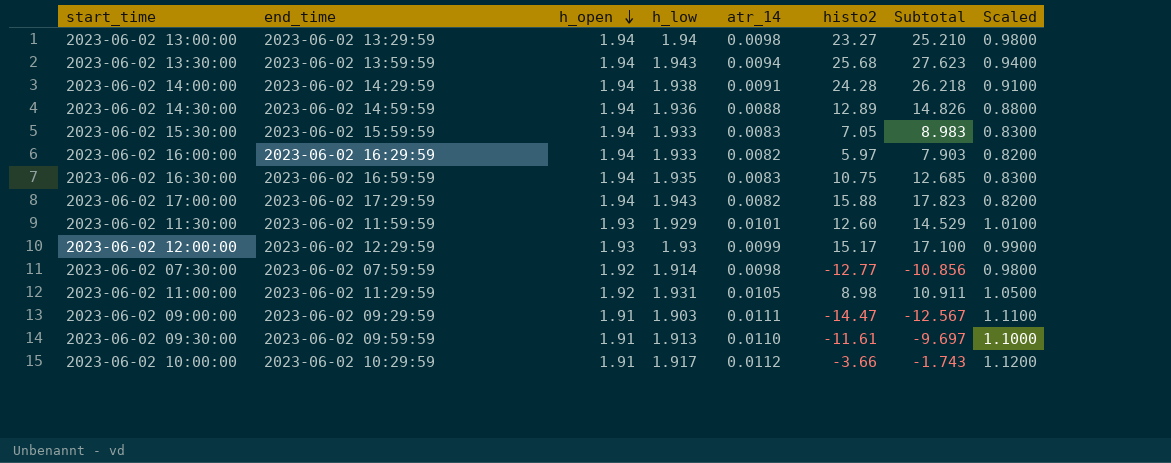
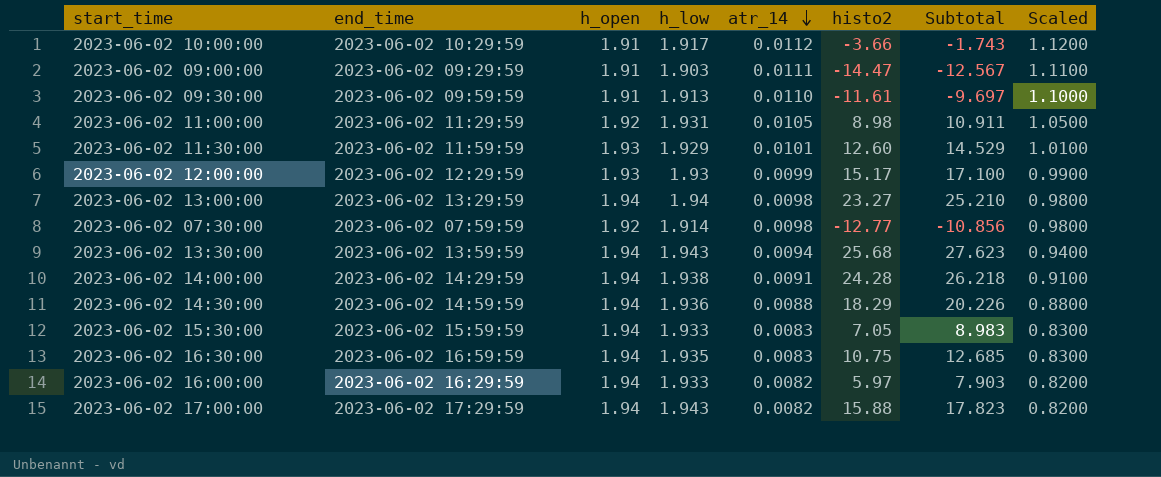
row order: h_open descending -> atr_14 descending
2023-06-02 14:30:00 | histo2: 12.89 -> 18.29
2023-06-02 14:30:00 | Subtotal: 14.826 -> 20.226

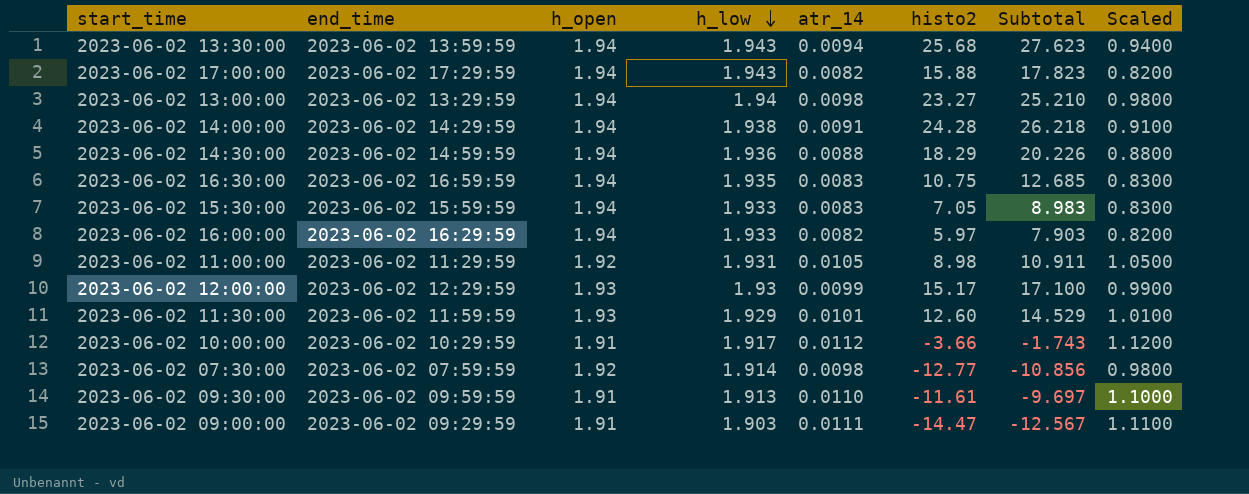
row order: atr_14 descending -> h_low descending

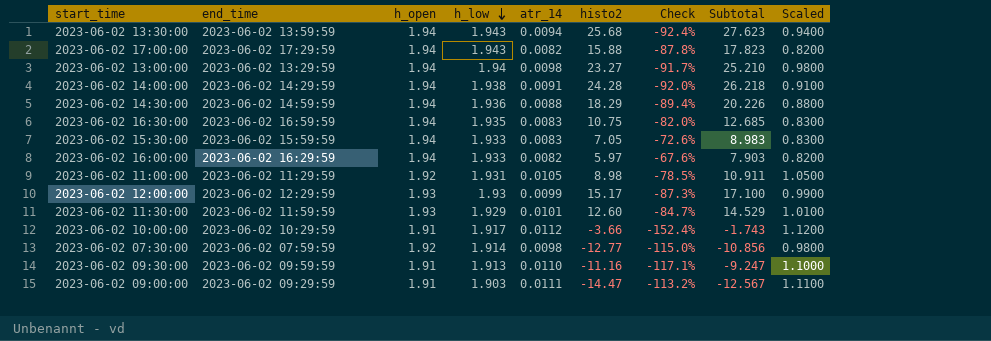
column Check | formula: none -> ([h_low] - [histo2]) / [histo2]
2023-06-02 09:30:00 | histo2: -11.61 -> -11.16
2023-06-02 09:30:00 | Subtotal: -9.697 -> -9.247

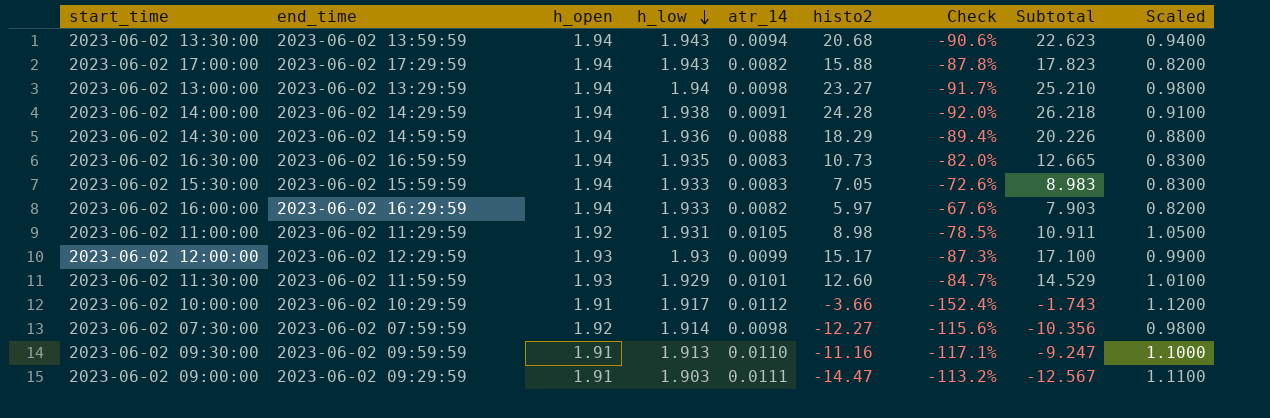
2023-06-02 13:30:00 | histo2: 25.68 -> 20.68
2023-06-02 13:30:00 | Check: -92.4% -> -90.6%
2023-06-02 13:30:00 | Subtotal: 27.623 -> 22.623
2023-06-02 16:30:00 | histo2: 10.75 -> 10.73
2023-06-02 16:30:00 | Subtotal: 12.685 -> 12.665
2023-06-02 07:30:00 | histo2: -12.77 -> -12.27
2023-06-02 07:30:00 | Check: -115.0% -> -115.6%
2023-06-02 07:30:00 | Subtotal: -10.856 -> -10.356

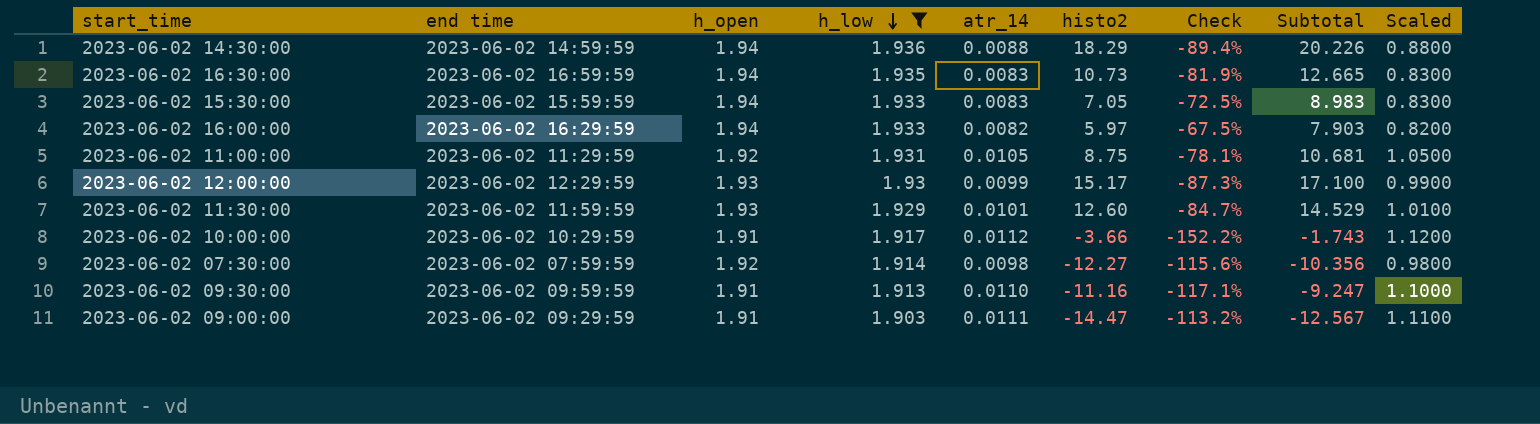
filter: none -> h_low <= 1.936
column name: end_time -> end time
column Check | formula: ([h_low] - [histo2]) / [histo2] -> ([h_open] - [histo2]) / [histo2]
2023-06-02 11:00:00 | histo2: 8.98 -> 8.75
2023-06-02 11:00:00 | Subtotal: 10.911 -> 10.681

